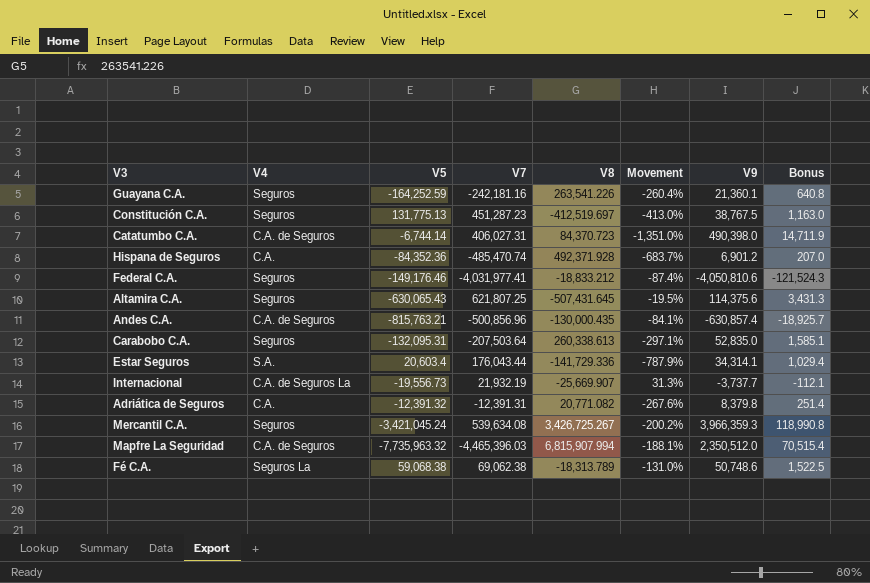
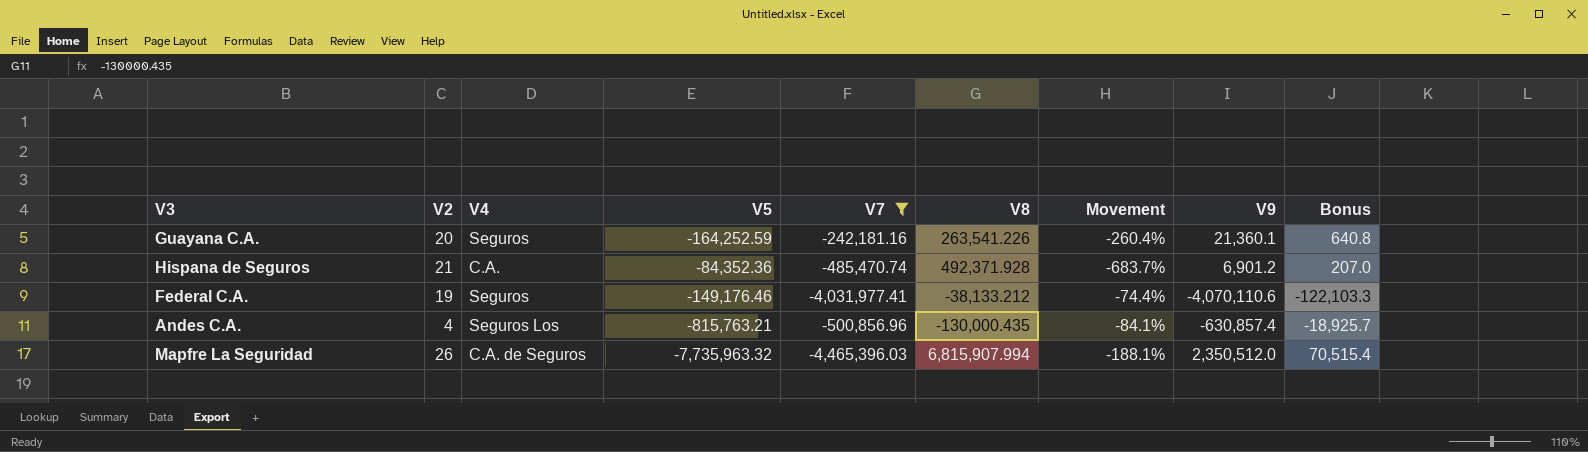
filter: none -> V7 <= -242,181.16
column V2 | position: none -> 2
Federal C.A. | V8: -18,833.212 -> -38,133.212
Federal C.A. | Movement: -87.4% -> -74.4%
Federal C.A. | V9: -4,050,810.6 -> -4,070,110.6
Federal C.A. | Bonus: -121,524.3 -> -122,103.3
Andes C.A. | V4: C.A. de Seguros -> Seguros Los

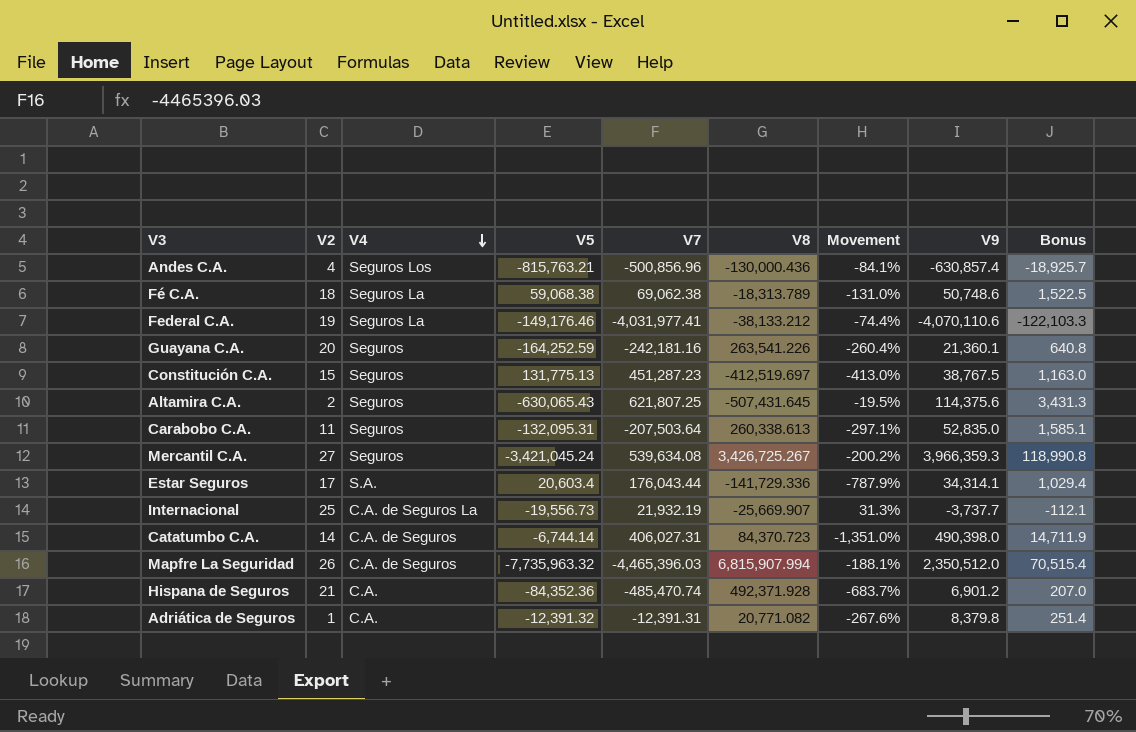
filter: V7 <= -242,181.16 -> none
row order: none -> V4 descending
Andes C.A. | V8: -130,000.435 -> -130,000.436
Federal C.A. | V4: Seguros -> Seguros La

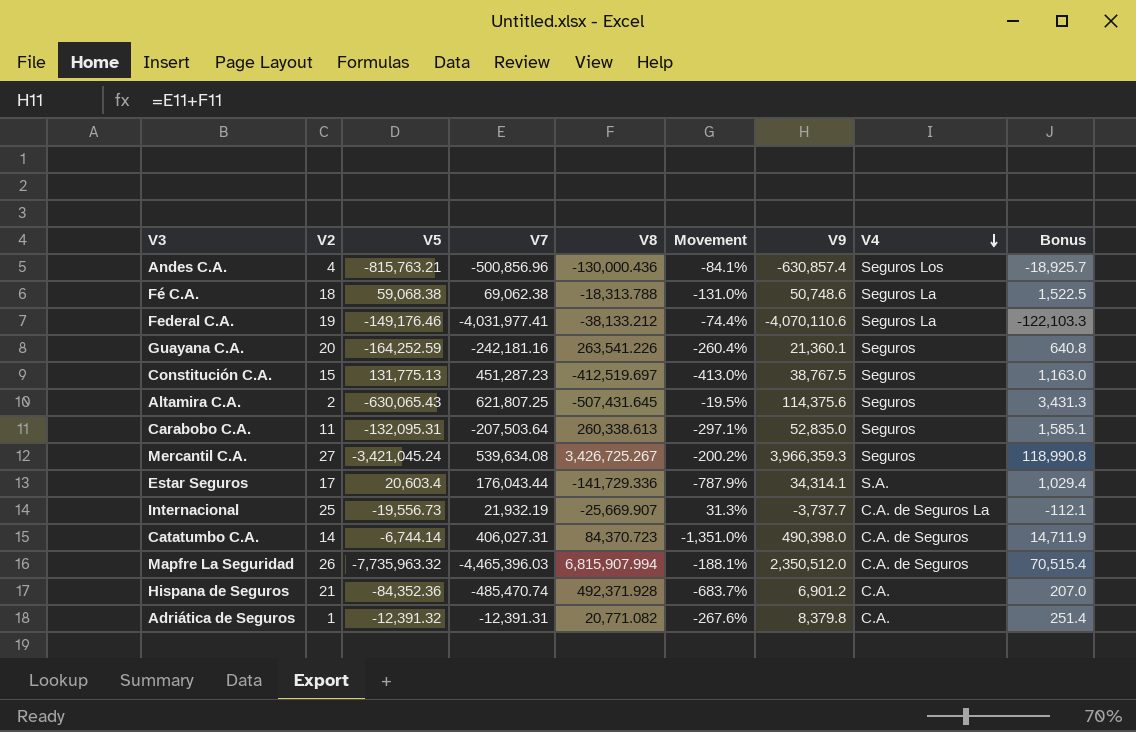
column V4 | position: 3 -> 8
Fé C.A. | V8: -18,313.789 -> -18,313.788

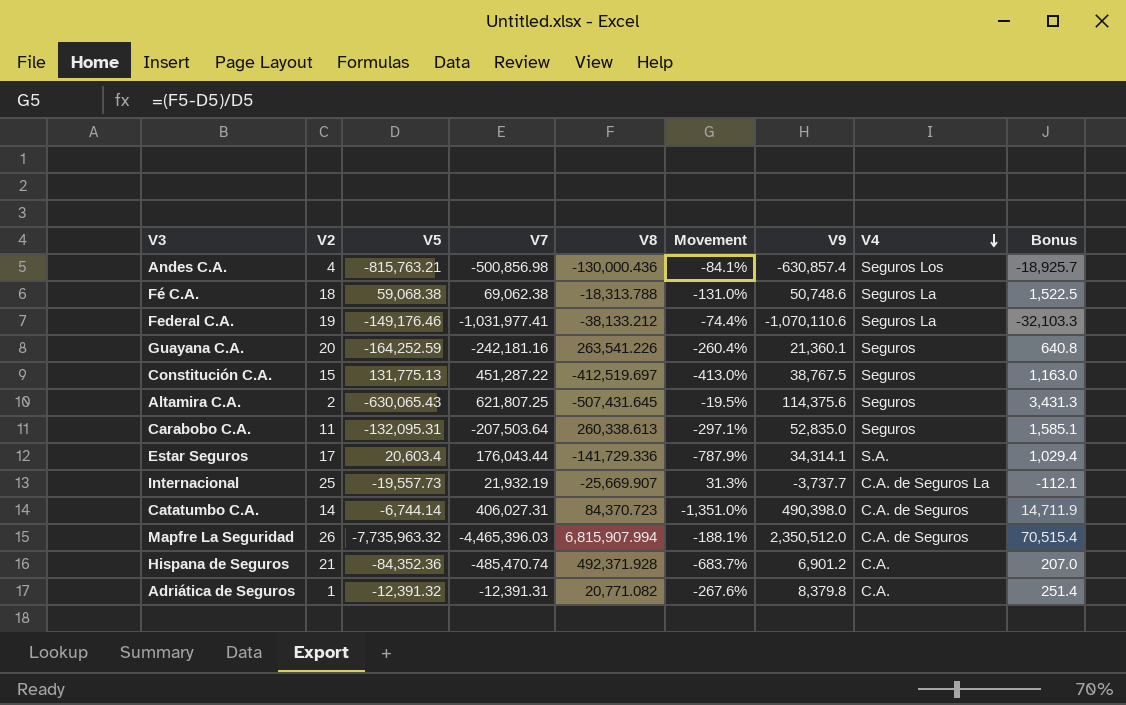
row Mercantil C.A.: 27 | -3,421,045.24 | 539,634.08 | 3,426,725.267 | -200.2% | 3,966,359.3 | Seguros | 118,990.8 -> none
Andes C.A. | V7: -500,856.96 -> -500,856.98
Federal C.A. | V7: -4,031,977.41 -> -1,031,977.41
Federal C.A. | V9: -4,070,110.6 -> -1,070,110.6
Federal C.A. | Bonus: -122,103.3 -> -32,103.3
Constitución C.A. | V7: 451,287.23 -> 451,287.22
Internacional | V5: -19,556.73 -> -19,557.73

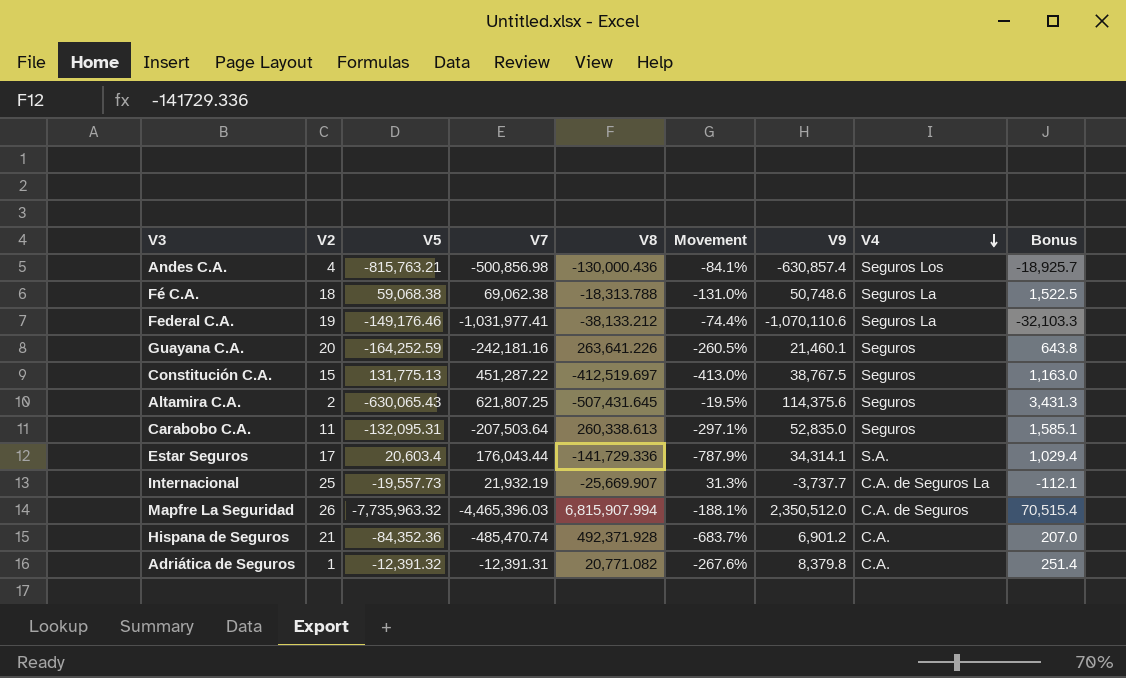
row Catatumbo C.A.: 14 | -6,744.14 | 406,027.31 | 84,370.723 | -1,351.0% | 490,398.0 | C.A. de Seguros | 14,711.9 -> none
Guayana C.A. | V8: 263,541.226 -> 263,641.226
Guayana C.A. | Movement: -260.4% -> -260.5%
Guayana C.A. | V9: 21,360.1 -> 21,460.1
Guayana C.A. | Bonus: 640.8 -> 643.8

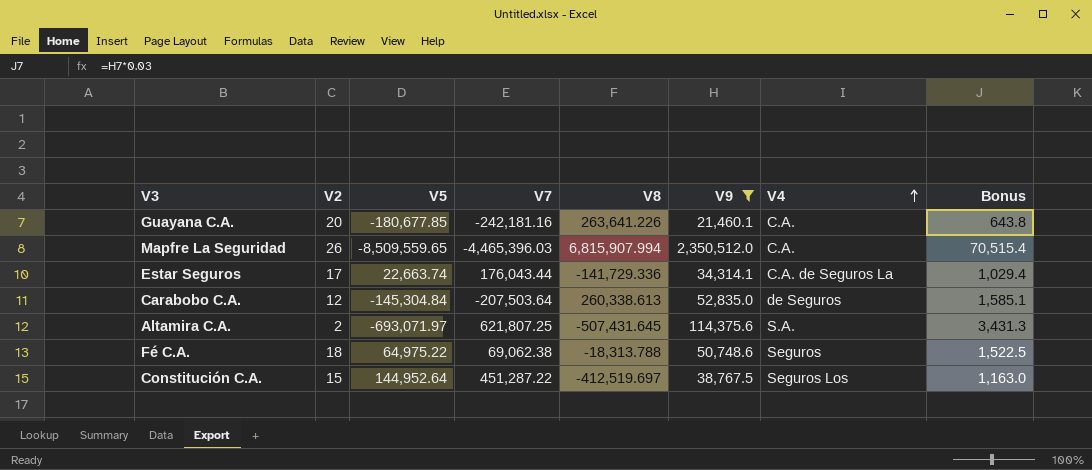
filter: none -> V9 >= 21,460.1
row order: V4 descending -> V4 ascending
column Movement | formula: ([V8] - [V5]) / [V5] -> none
Guayana C.A. | V5: -164,252.59 -> -180,677.85
Guayana C.A. | V4: Seguros -> C.A.
Mapfre La Seguridad | V5: -7,735,963.32 -> -8,509,559.65
Mapfre La Seguridad | V4: C.A. de Seguros -> C.A.
Estar Seguros | V5: 20,603.4 -> 22,663.74
Estar Seguros | V4: S.A. -> C.A. de Seguros La
Carabobo C.A. | V2: 11 -> 12
Carabobo C.A. | V5: -132,095.31 -> -145,304.84
Carabobo C.A. | V4: Seguros -> de Seguros
Altamira C.A. | V5: -630,065.43 -> -693,071.97
Altamira C.A. | V4: Seguros -> S.A.
Fé C.A. | V5: 59,068.38 -> 64,975.22
Fé C.A. | V4: Seguros La -> Seguros
Constitución C.A. | V5: 131,775.13 -> 144,952.64
Constitución C.A. | V4: Seguros -> Seguros Los

